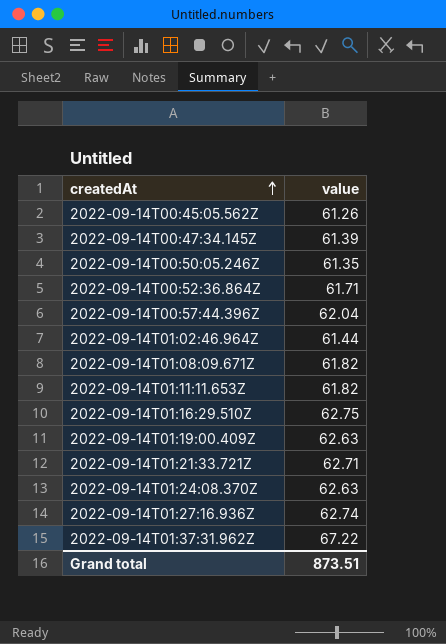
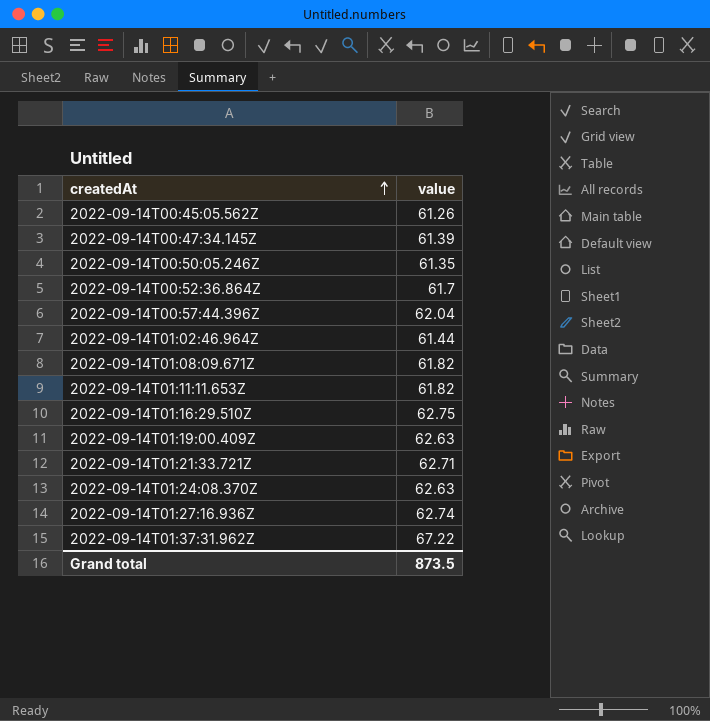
2022-09-14T00:52:36.864Z | value: 61.71 -> 61.7
Grand total | value: 873.51 -> 873.5

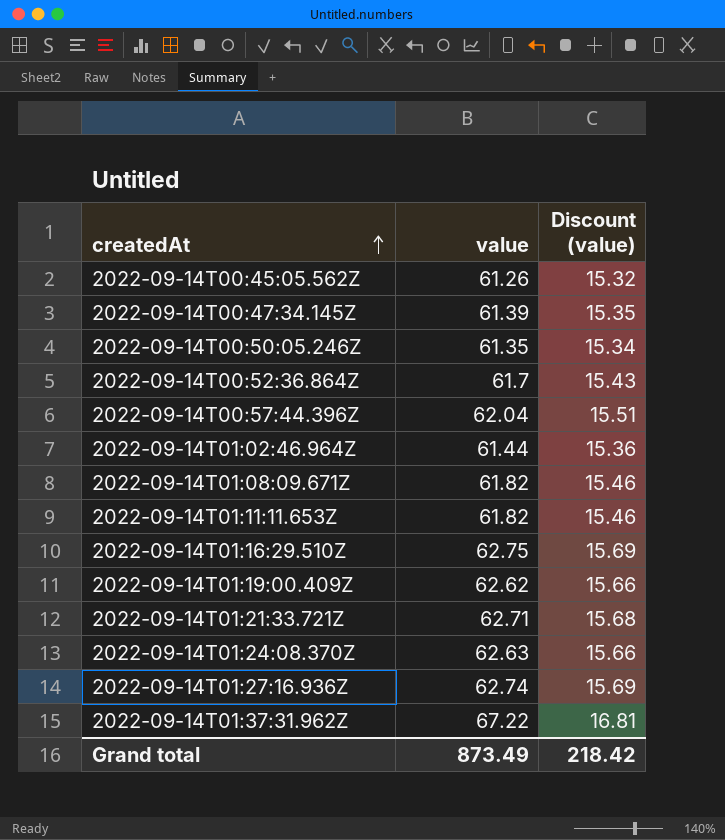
column Discount (value) | formula: none -> [value] * 0.25
2022-09-14T01:19:00.409Z | value: 62.63 -> 62.62
Grand total | value: 873.5 -> 873.49

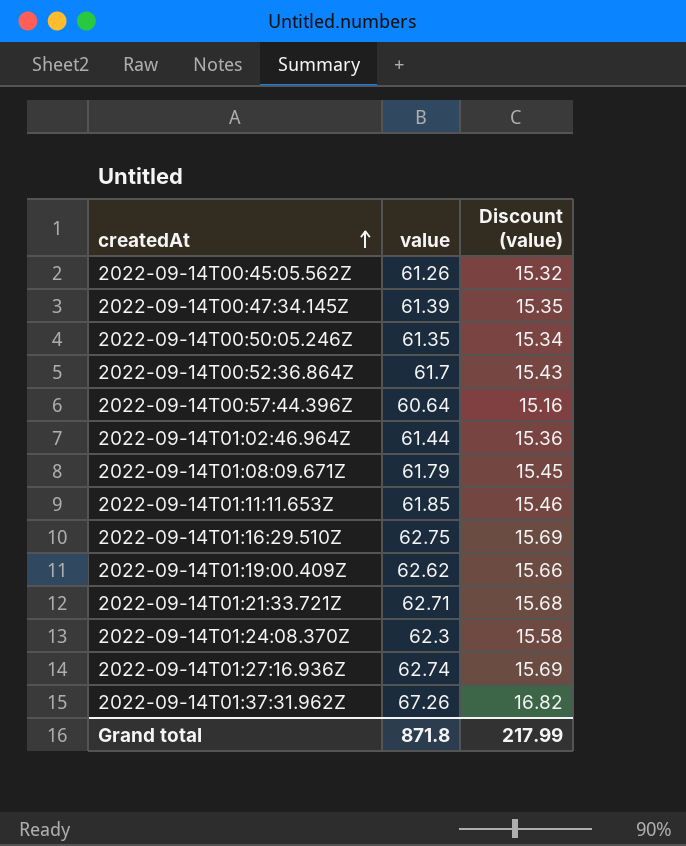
2022-09-14T00:57:44.396Z | value: 62.04 -> 60.64
2022-09-14T00:57:44.396Z | Discount (value): 15.51 -> 15.16
2022-09-14T01:08:09.671Z | value: 61.82 -> 61.79
2022-09-14T01:08:09.671Z | Discount (value): 15.46 -> 15.45
2022-09-14T01:11:11.653Z | value: 61.82 -> 61.85
2022-09-14T01:24:08.370Z | value: 62.63 -> 62.3
2022-09-14T01:24:08.370Z | Discount (value): 15.66 -> 15.58
2022-09-14T01:37:31.962Z | value: 67.22 -> 67.26
2022-09-14T01:37:31.962Z | Discount (value): 16.81 -> 16.82
Grand total | value: 873.49 -> 871.8
Grand total | Discount (value): 218.42 -> 217.99

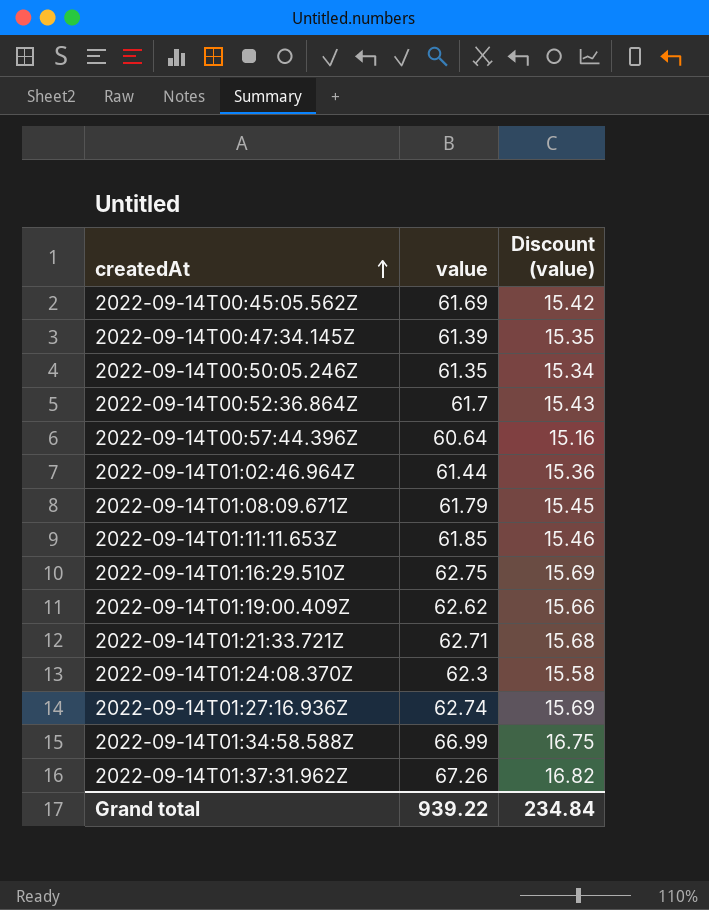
2022-09-14T00:45:05.562Z | value: 61.26 -> 61.69
2022-09-14T00:45:05.562Z | Discount (value): 15.32 -> 15.42
row 2022-09-14T01:34:58.588Z: none -> 66.99 | 16.75
Grand total | value: 871.8 -> 939.22
Grand total | Discount (value): 217.99 -> 234.84

